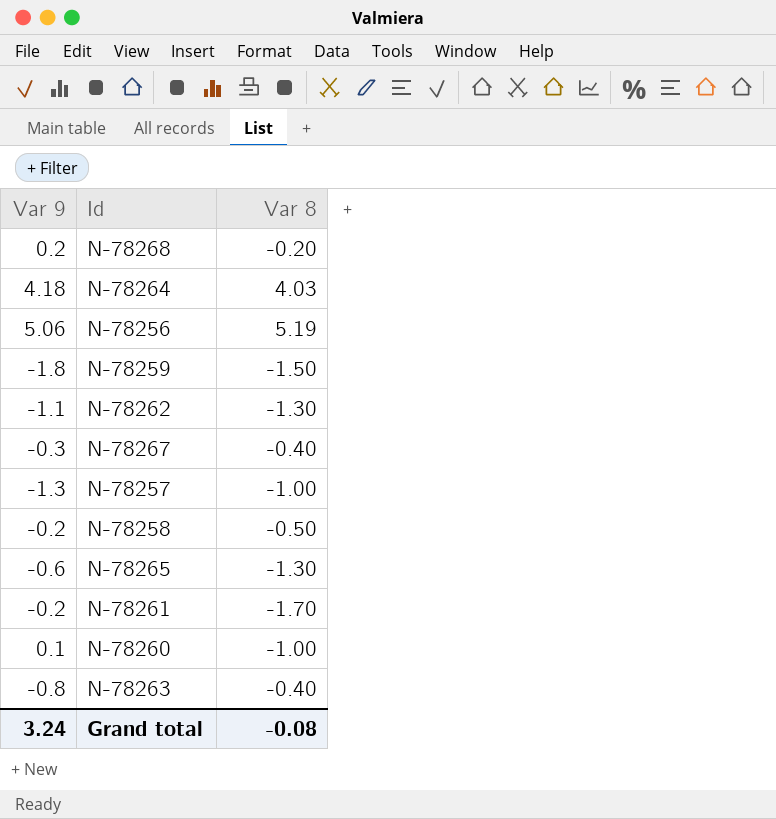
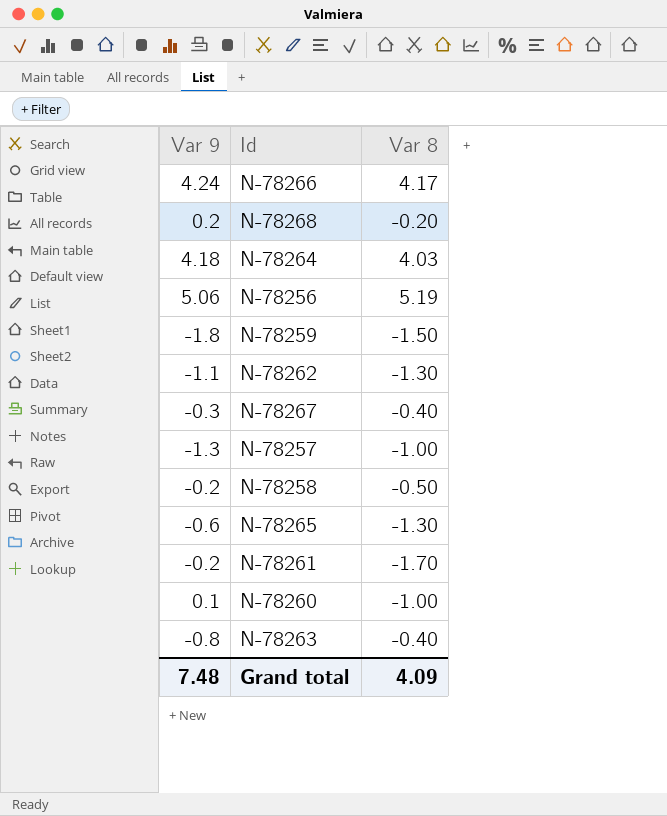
row N-78266: none -> 4.24 | 4.17
Grand total | Var 9: 3.24 -> 7.48
Grand total | Var 8: -0.08 -> 4.09

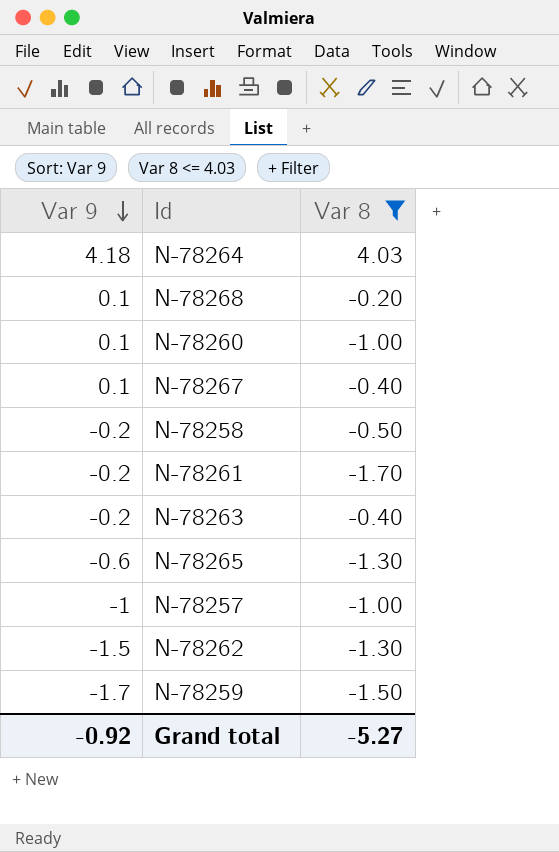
filter: none -> Var 8 <= 4.03
row order: none -> Var 9 descending
N-78268 | Var 9: 0.2 -> 0.1
N-78267 | Var 9: -0.3 -> 0.1
N-78263 | Var 9: -0.8 -> -0.2
N-78257 | Var 9: -1.3 -> -1
N-78262 | Var 9: -1.1 -> -1.5
N-78259 | Var 9: -1.8 -> -1.7
Grand total | Var 9: 7.48 -> -0.92
Grand total | Var 8: 4.09 -> -5.27

